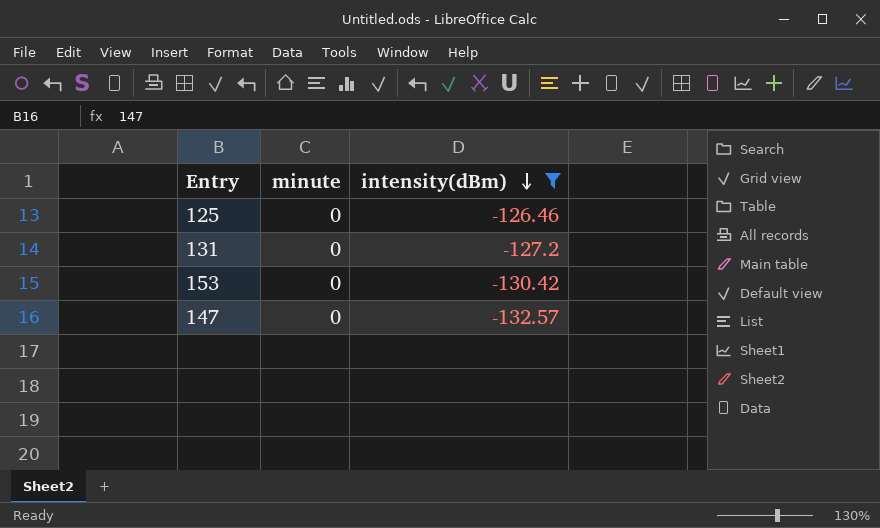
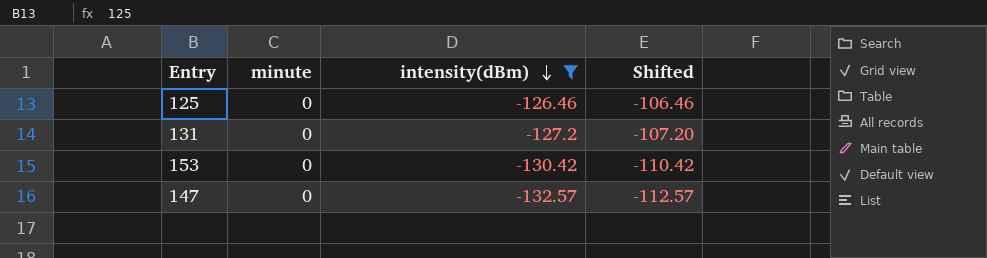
column Shifted | formula: none -> [intensity(dBm)] + 20

